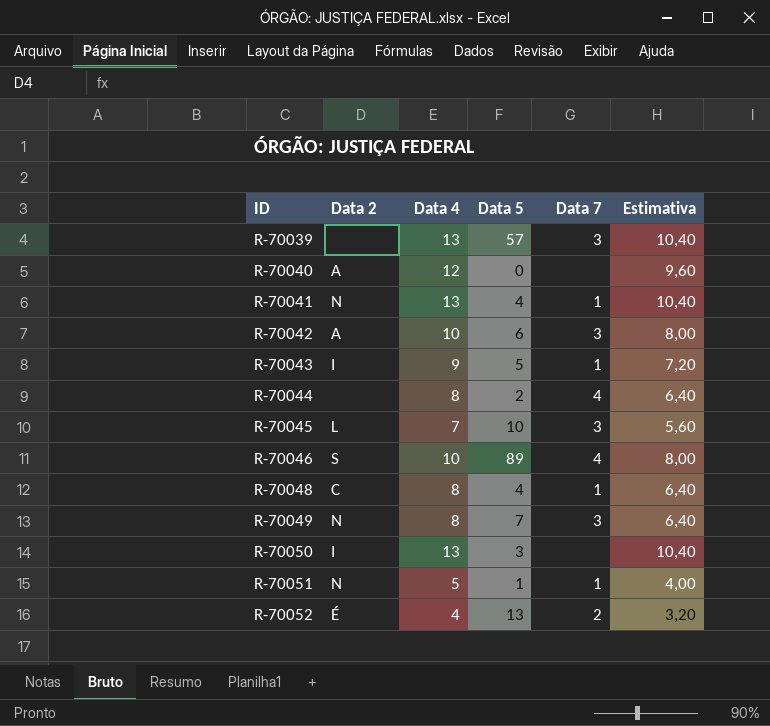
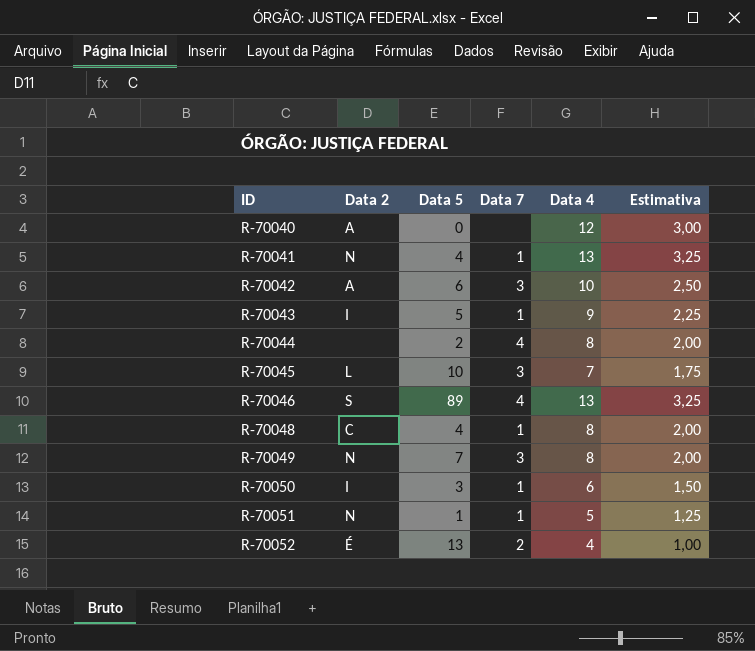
column Data 4 | position: 3 -> 5
column Estimativa | formula: [Data 4] * 0,8 -> [Data 4] * 0,25
row R-70039: none | 13 | 57 | 3 | 10,40 -> none
R-70046 | Data 4: 10 -> 13
R-70050 | Data 7: none -> 1
R-70050 | Data 4: 13 -> 6

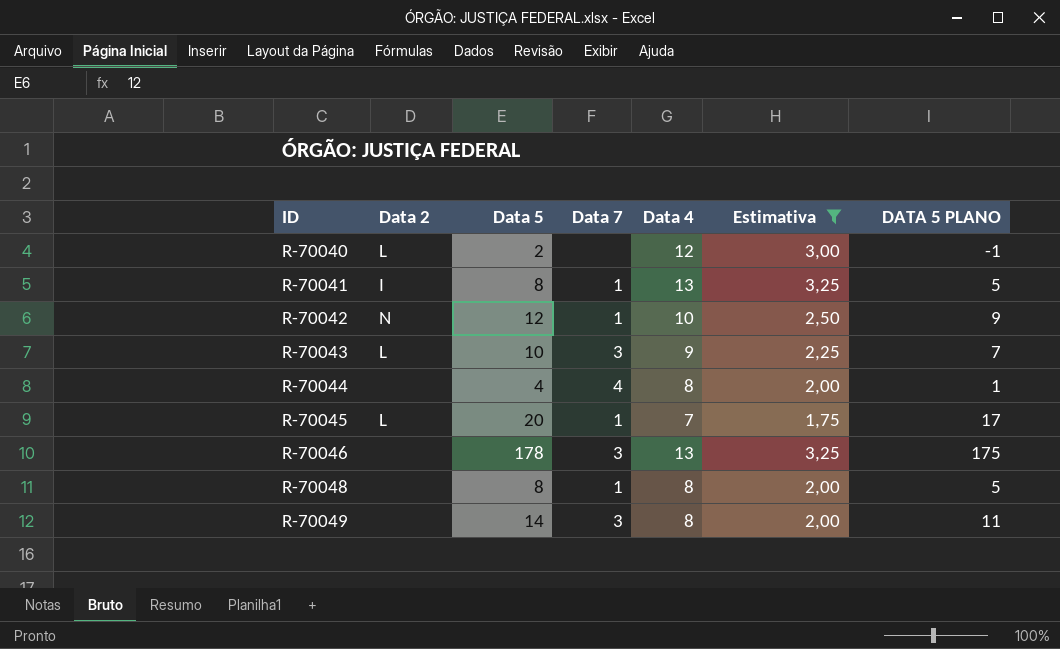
filter: none -> Estimativa >= 1,75
column DATA 5 PLANO | formula: none -> [Data 5] - 3
R-70040 | Data 2: A -> L
R-70040 | Data 5: 0 -> 2
R-70041 | Data 2: N -> I
R-70041 | Data 5: 4 -> 8
R-70042 | Data 2: A -> N
R-70042 | Data 5: 6 -> 12
R-70042 | Data 7: 3 -> 1
R-70043 | Data 2: I -> L
R-70043 | Data 5: 5 -> 10
R-70043 | Data 7: 1 -> 3
R-70044 | Data 5: 2 -> 4
R-70045 | Data 5: 10 -> 20
R-70045 | Data 7: 3 -> 1
R-70046 | Data 2: S -> none
R-70046 | Data 5: 89 -> 178
R-70046 | Data 7: 4 -> 3
R-70048 | Data 2: C -> none
R-70048 | Data 5: 4 -> 8
R-70049 | Data 2: N -> none
R-70049 | Data 5: 7 -> 14

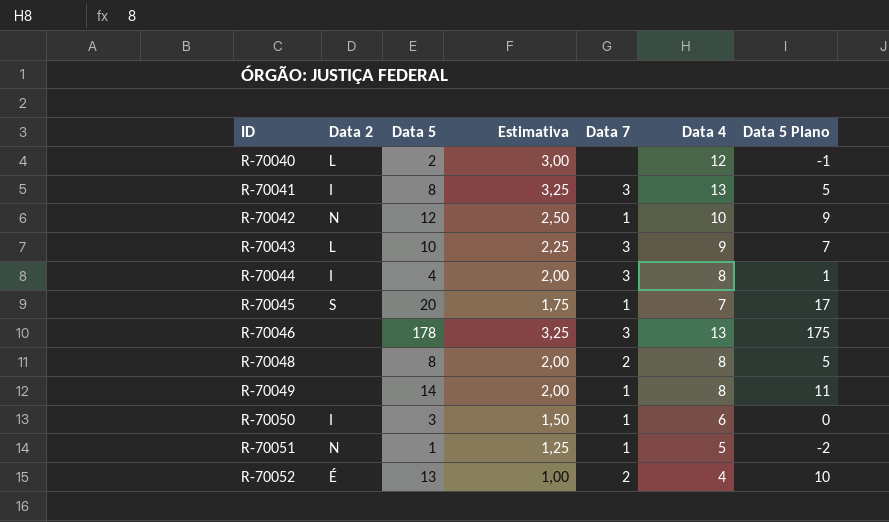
filter: Estimativa >= 1,75 -> none
column Estimativa | position: 6 -> 4
column name: DATA 5 PLANO -> Data 5 Plano
R-70041 | Data 7: 1 -> 3
R-70044 | Data 2: none -> I
R-70044 | Data 7: 4 -> 3
R-70045 | Data 2: L -> S
R-70048 | Data 7: 1 -> 2
R-70049 | Data 7: 3 -> 1

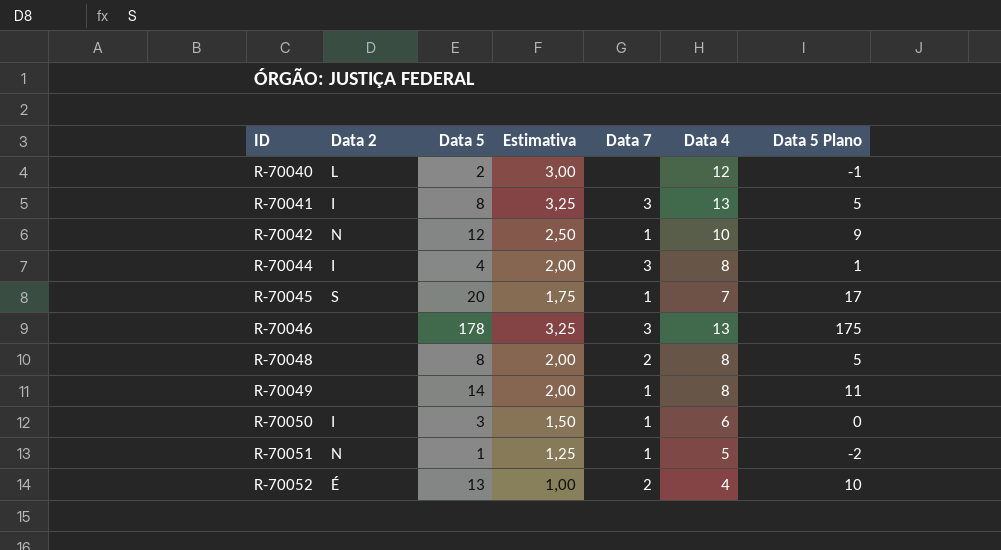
row R-70043: L | 10 | 2,25 | 3 | 9 | 7 -> none

